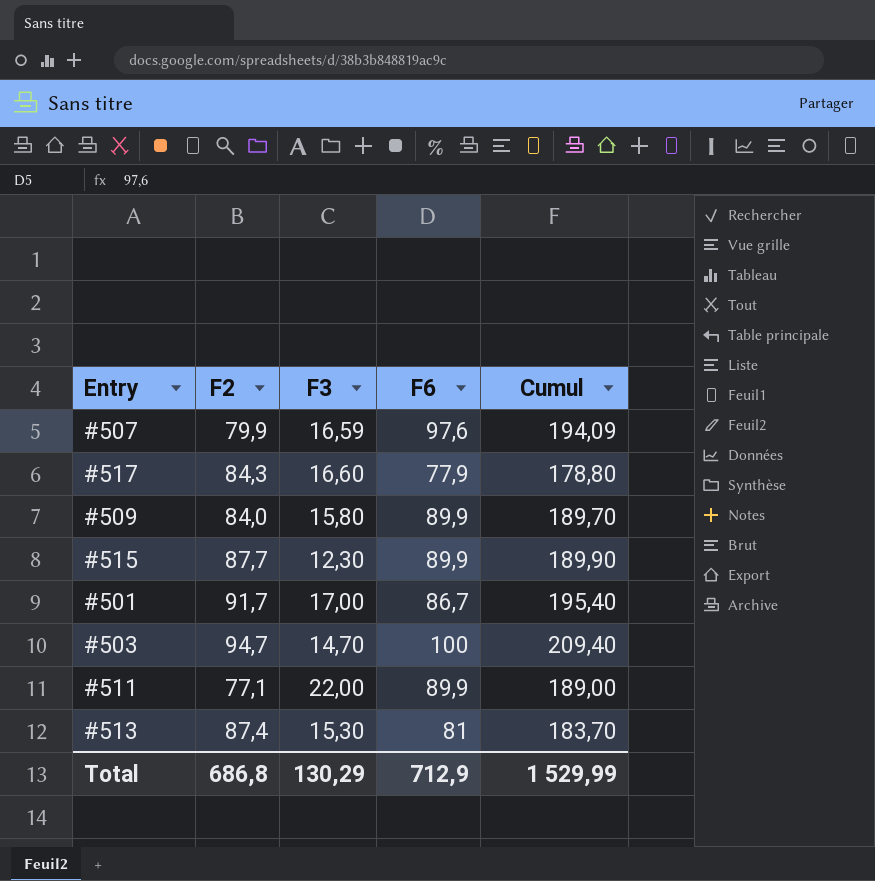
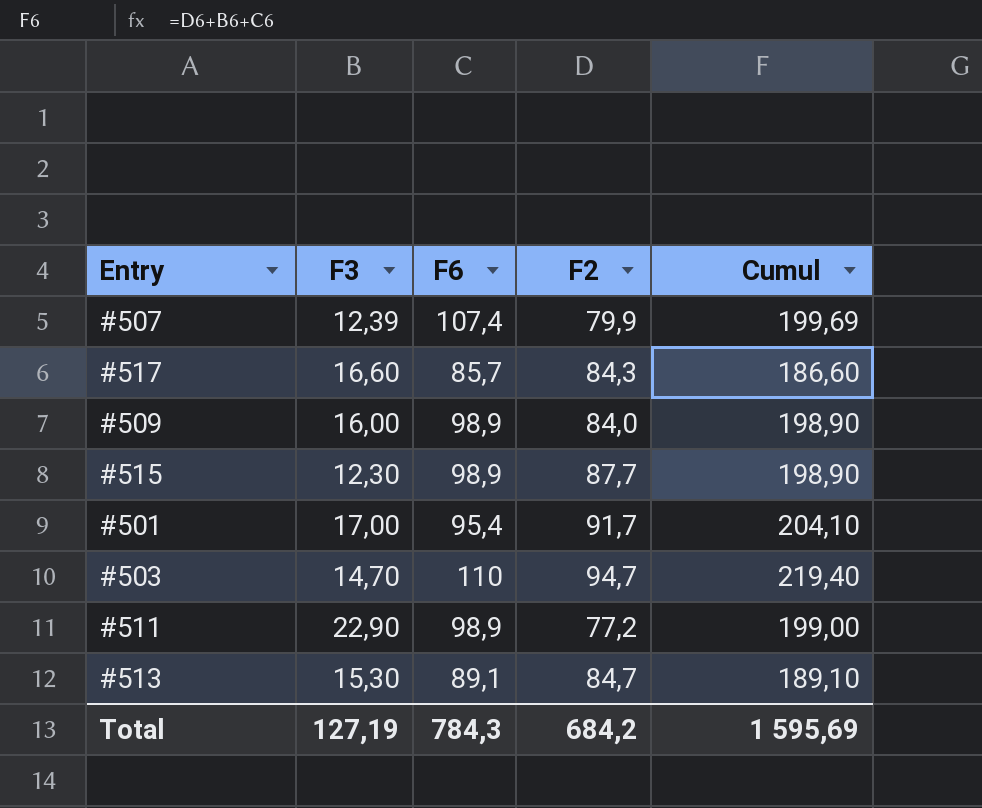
column F2 | position: 2 -> 4
#507 | F3: 16,59 -> 12,39
#507 | F6: 97,6 -> 107,4
#507 | Cumul: 194,09 -> 199,69
#517 | F6: 77,9 -> 85,7
#517 | Cumul: 178,80 -> 186,60
#509 | F3: 15,80 -> 16,00
#509 | F6: 89,9 -> 98,9
#509 | Cumul: 189,70 -> 198,90
#515 | F6: 89,9 -> 98,9
#515 | Cumul: 189,90 -> 198,90
#501 | F6: 86,7 -> 95,4
#501 | Cumul: 195,40 -> 204,10
#503 | F6: 100 -> 110
#503 | Cumul: 209,40 -> 219,40
#511 | F3: 22,00 -> 22,90
#511 | F6: 89,9 -> 98,9
#511 | F2: 77,1 -> 77,2
#511 | Cumul: 189,00 -> 199,00
#513 | F6: 81 -> 89,1
#513 | F2: 87,4 -> 84,7
#513 | Cumul: 183,70 -> 189,10
Total | F3: 130,29 -> 127,19
Total | F6: 712,9 -> 784,3
Total | F2: 686,8 -> 684,2
Total | Cumul: 1 529,99 -> 1 595,69

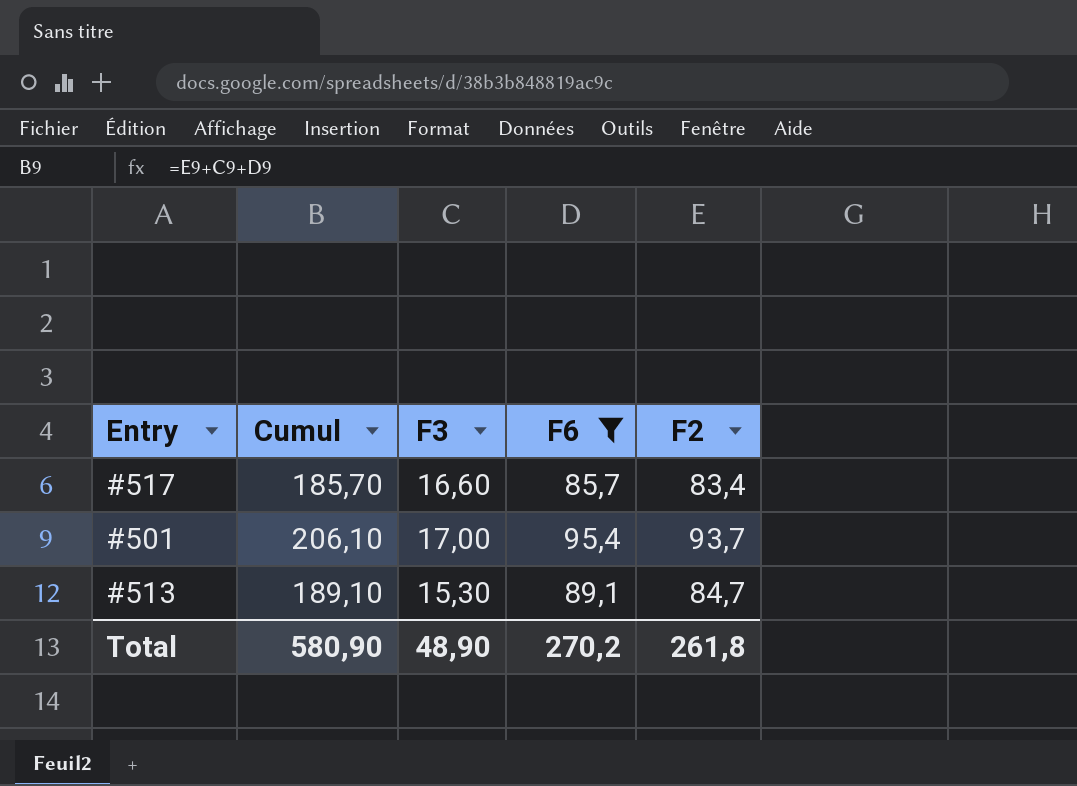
filter: none -> F6 <= 95,4
column Cumul | position: 5 -> 2
#517 | Cumul: 186,60 -> 185,70
#517 | F2: 84,3 -> 83,4
#501 | Cumul: 204,10 -> 206,10
#501 | F2: 91,7 -> 93,7
Total | Cumul: 1 595,69 -> 580,90
Total | F3: 127,19 -> 48,90
Total | F6: 784,3 -> 270,2
Total | F2: 684,2 -> 261,8

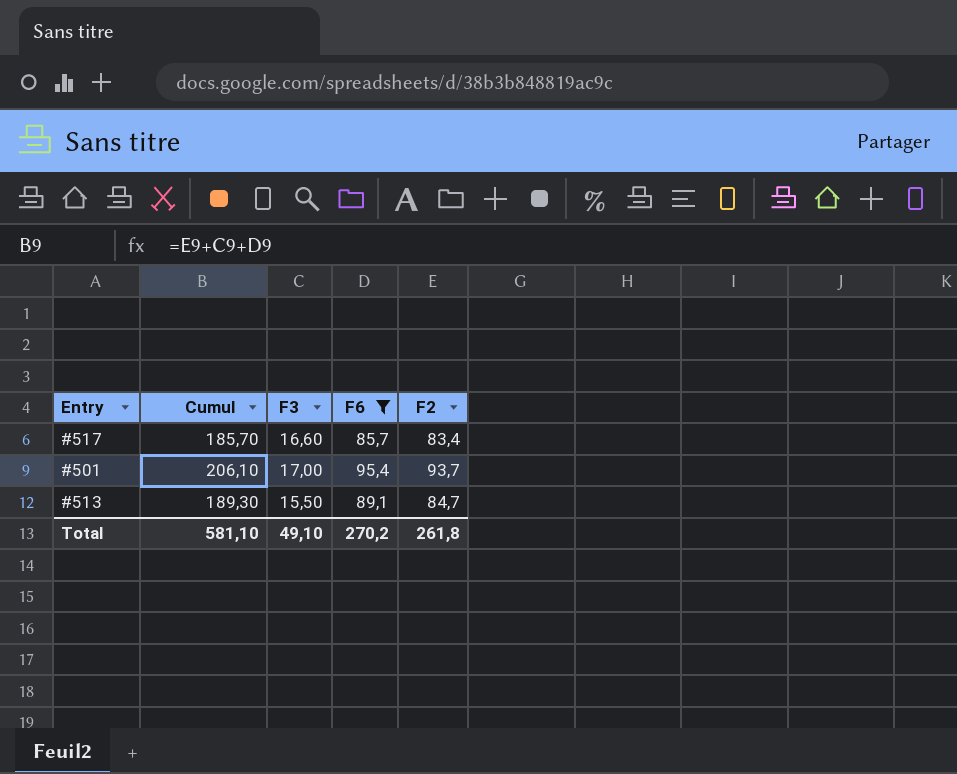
#513 | Cumul: 189,10 -> 189,30
#513 | F3: 15,30 -> 15,50
Total | Cumul: 580,90 -> 581,10
Total | F3: 48,90 -> 49,10

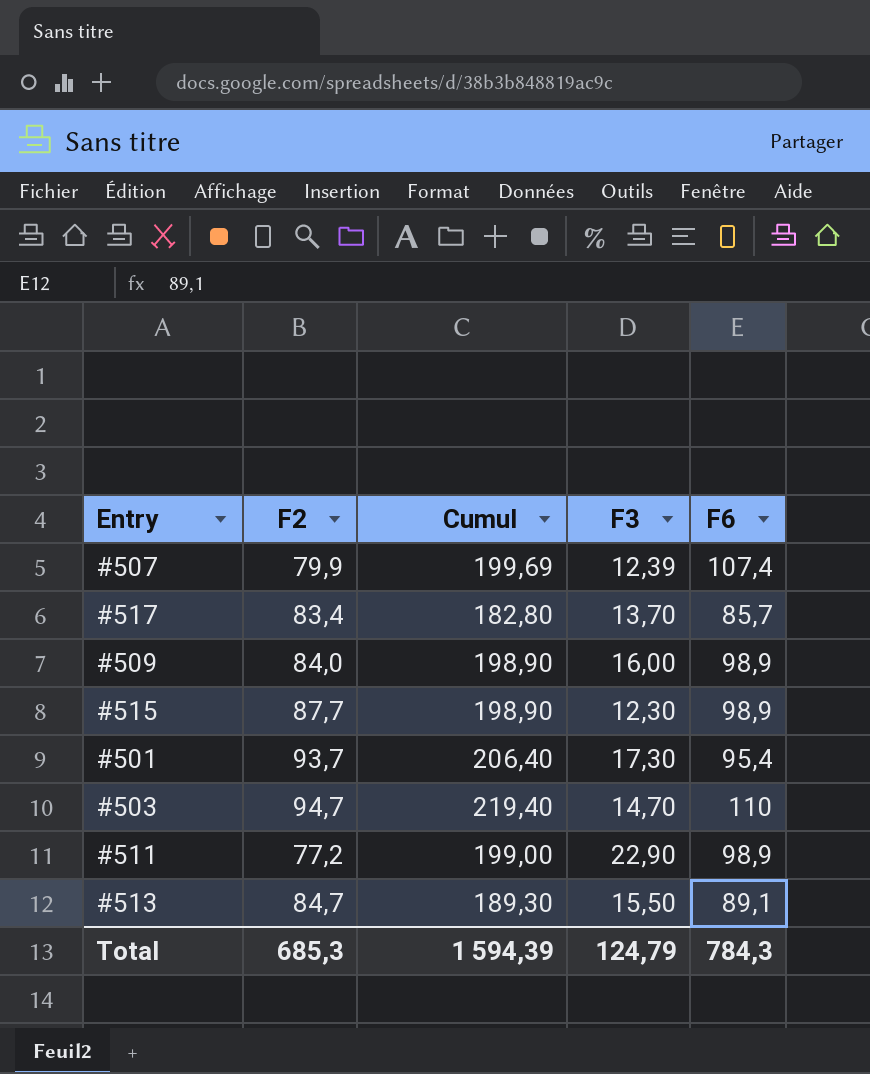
filter: F6 <= 95,4 -> none
column F2 | position: 5 -> 2
#517 | Cumul: 185,70 -> 182,80
#517 | F3: 16,60 -> 13,70
#501 | Cumul: 206,10 -> 206,40
#501 | F3: 17,00 -> 17,30
Total | F2: 261,8 -> 685,3
Total | Cumul: 581,10 -> 1 594,39
Total | F3: 49,10 -> 124,79
Total | F6: 270,2 -> 784,3

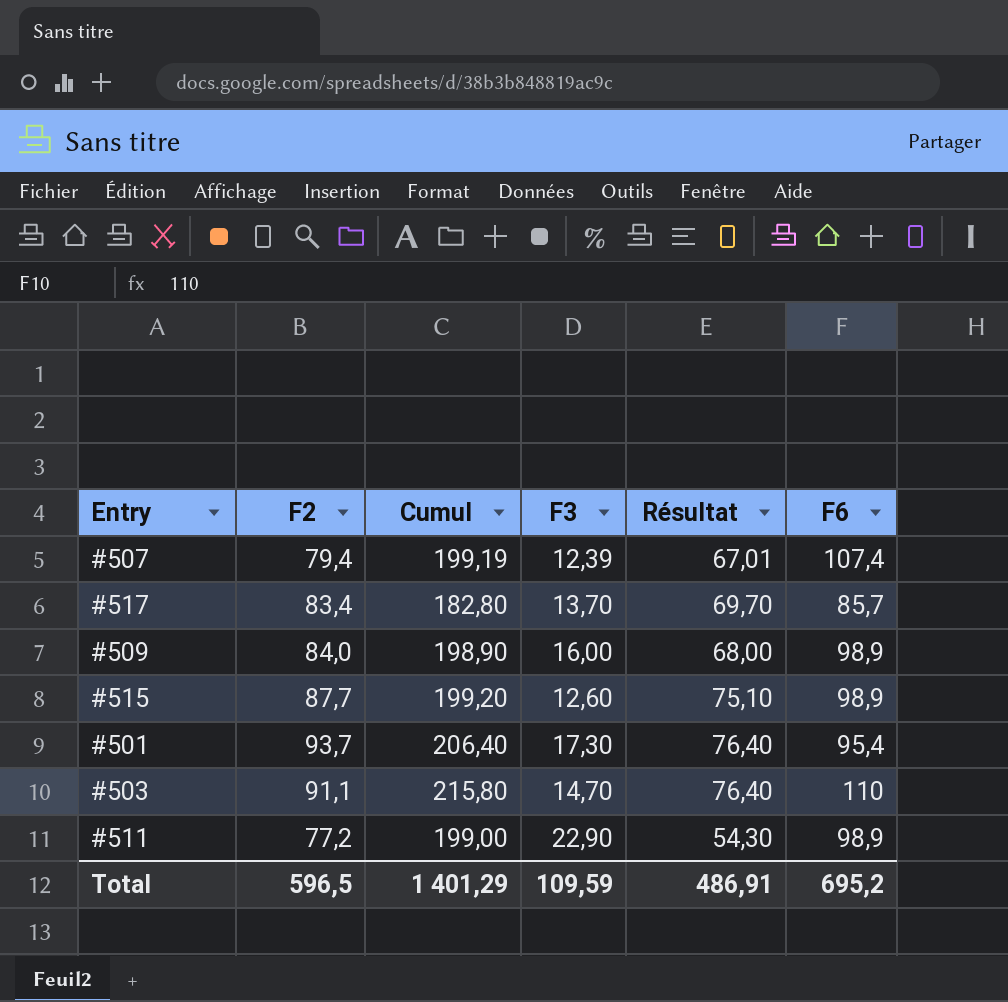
column Résultat | formula: none -> [F2] - [F3]
row #513: 84,7 | 189,30 | 15,50 | 89,1 -> none
#507 | F2: 79,9 -> 79,4
#507 | Cumul: 199,69 -> 199,19
#515 | Cumul: 198,90 -> 199,20
#515 | F3: 12,30 -> 12,60
#503 | F2: 94,7 -> 91,1
#503 | Cumul: 219,40 -> 215,80
Total | F2: 685,3 -> 596,5
Total | Cumul: 1 594,39 -> 1 401,29
Total | F3: 124,79 -> 109,59
Total | F6: 784,3 -> 695,2

